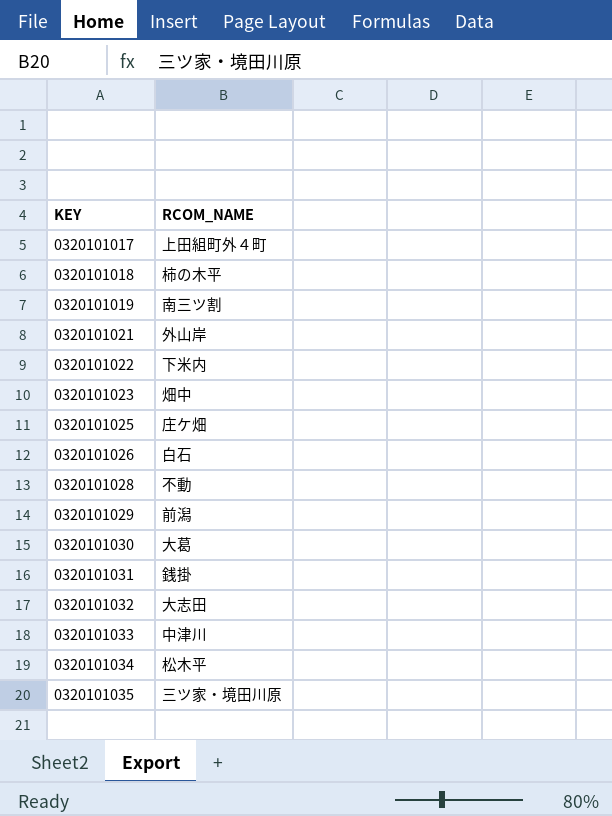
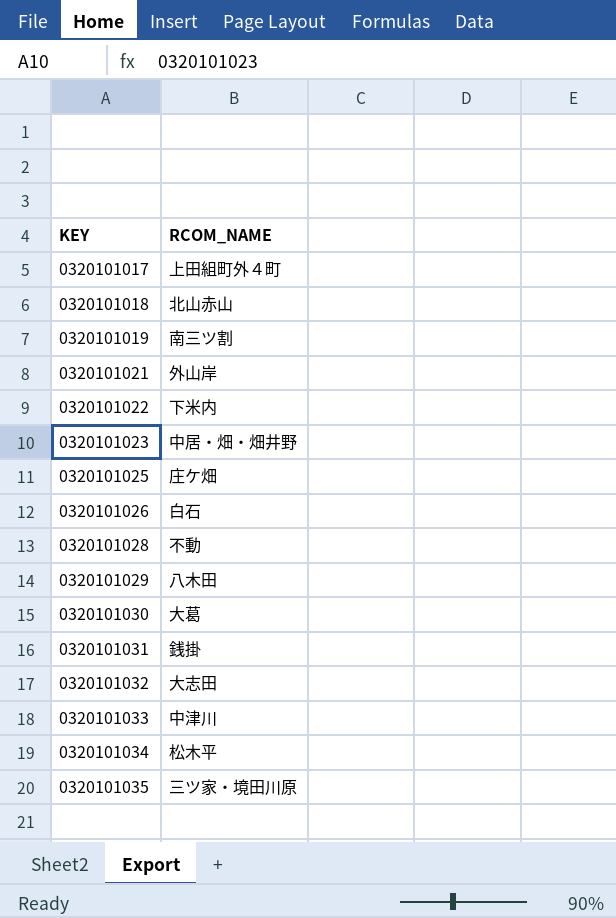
0320101018 | RCOM_NAME: 柿の木平 -> 北山赤山
0320101023 | RCOM_NAME: 畑中 -> 中居・畑・畑井野
0320101029 | RCOM_NAME: 前潟 -> 八木田

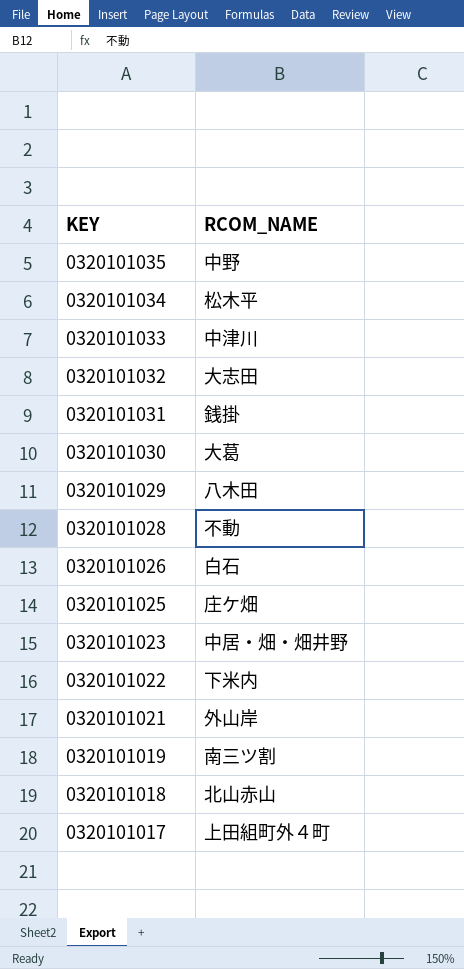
row order: KEY ascending -> KEY descending
0320101035 | RCOM_NAME: 三ツ家・境田川原 -> 中野

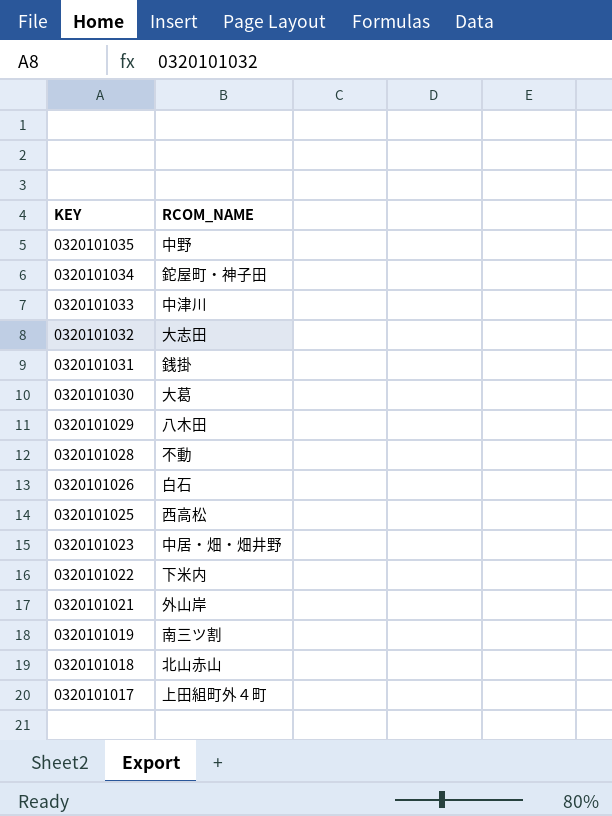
0320101034 | RCOM_NAME: 松木平 -> 鉈屋町・神子田
0320101025 | RCOM_NAME: 庄ケ畑 -> 西高松

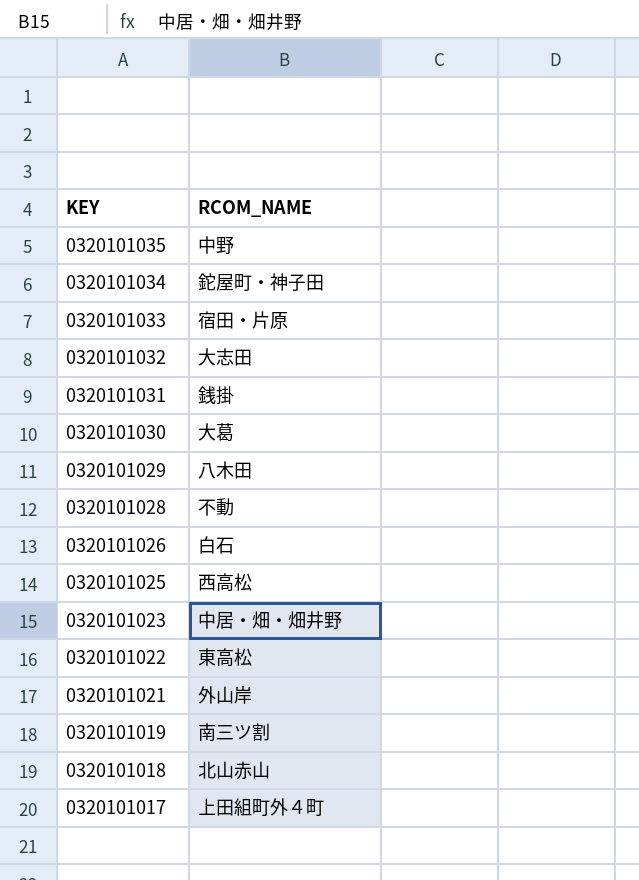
0320101033 | RCOM_NAME: 中津川 -> 宿田・片原
0320101022 | RCOM_NAME: 下米内 -> 東高松

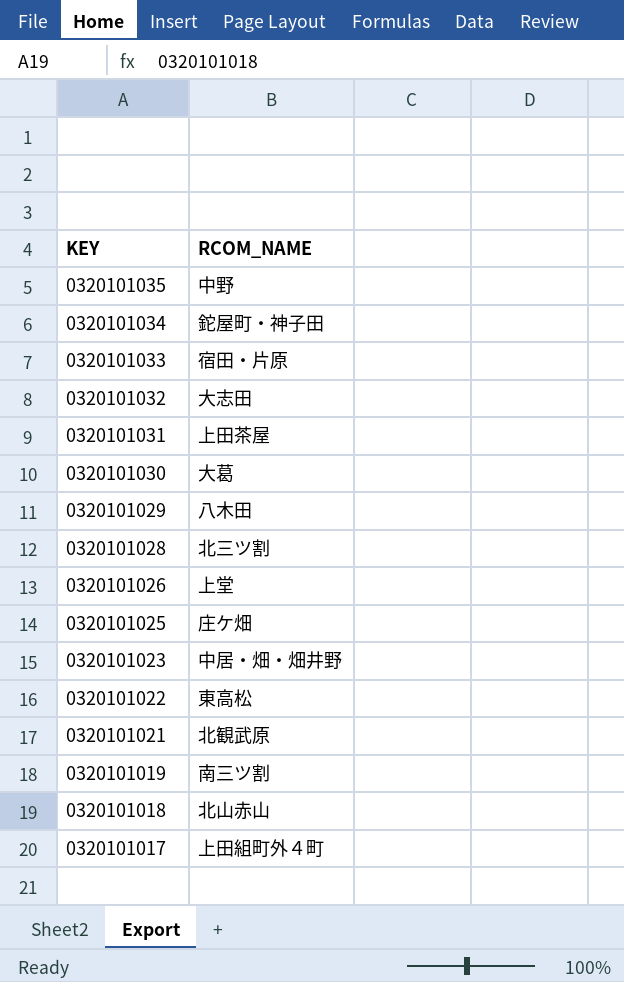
0320101031 | RCOM_NAME: 銭掛 -> 上田茶屋
0320101028 | RCOM_NAME: 不動 -> 北三ツ割
0320101026 | RCOM_NAME: 白石 -> 上堂
0320101025 | RCOM_NAME: 西高松 -> 庄ケ畑
0320101021 | RCOM_NAME: 外山岸 -> 北観武原

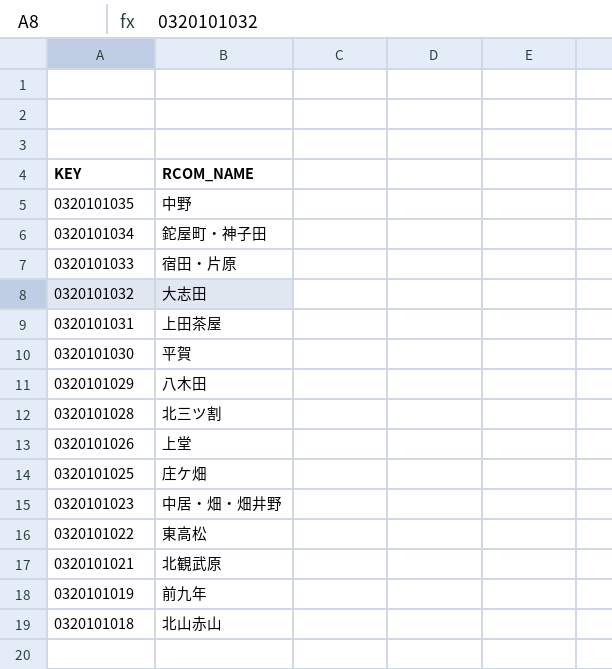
row 0320101017: 上田組町外４町 -> none
0320101030 | RCOM_NAME: 大葛 -> 平賀
0320101019 | RCOM_NAME: 南三ツ割 -> 前九年

